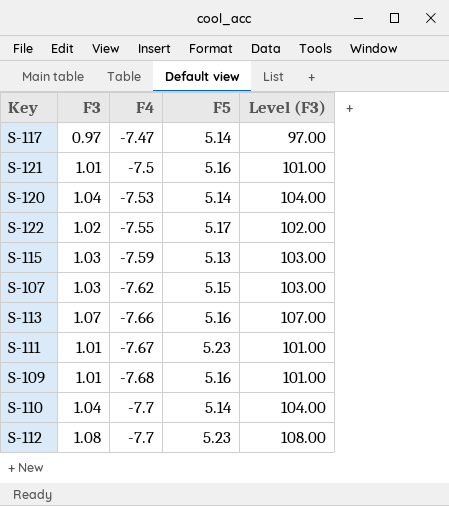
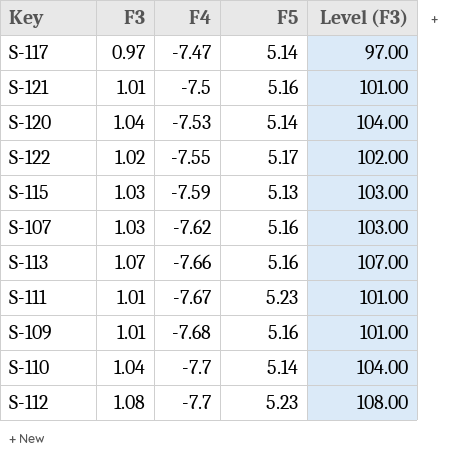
S-107 | F5: 5.15 -> 5.16

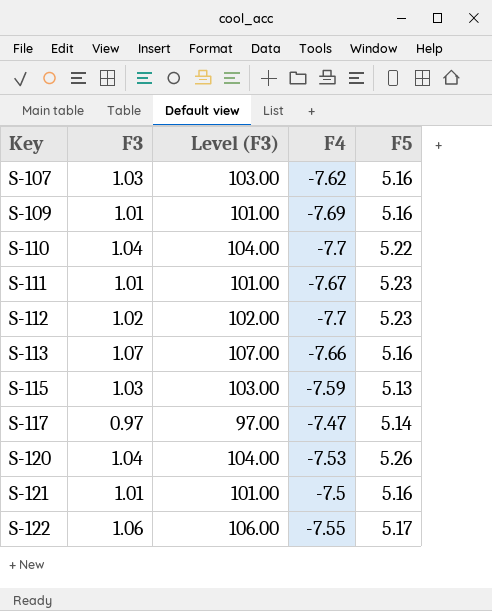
row order: F4 descending -> Key ascending
column Level (F3) | position: 5 -> 3
S-109 | F4: -7.68 -> -7.69
S-110 | F5: 5.14 -> 5.22
S-112 | F3: 1.08 -> 1.02
S-112 | Level (F3): 108.00 -> 102.00
S-120 | F5: 5.14 -> 5.26
S-122 | F3: 1.02 -> 1.06
S-122 | Level (F3): 102.00 -> 106.00

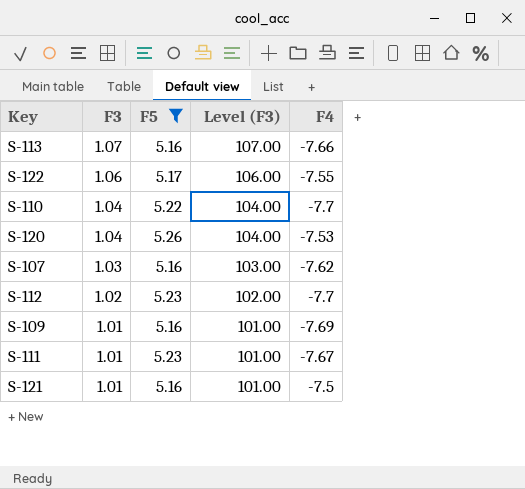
filter: none -> F5 >= 5.16
row order: Key ascending -> F3 descending
column F5 | position: 5 -> 3

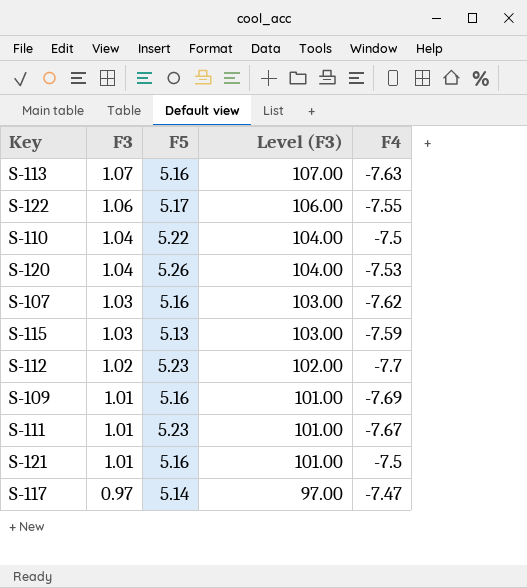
filter: F5 >= 5.16 -> none
S-113 | F4: -7.66 -> -7.63
S-110 | F4: -7.7 -> -7.5

